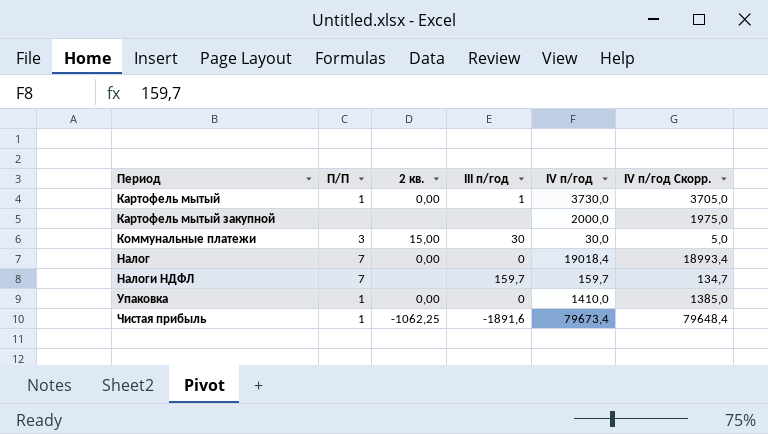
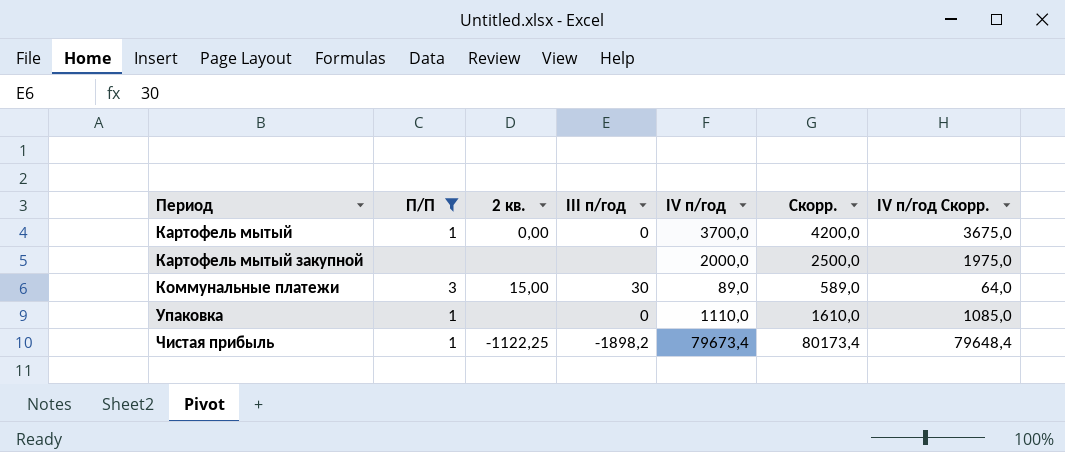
filter: none -> П/П != 7
column Скорр. | formula: none -> [IV п/год] + 500
Картофель мытый | III п/год: 1 -> 0
Картофель мытый | IV п/год: 3730,0 -> 3700,0
Картофель мытый | IV п/год Скорр.: 3705,0 -> 3675,0
Коммунальные платежи | IV п/год: 30,0 -> 89,0
Коммунальные платежи | IV п/год Скорр.: 5,0 -> 64,0
Упаковка | 2 кв.: 0,00 -> none
Упаковка | IV п/год: 1410,0 -> 1110,0
Упаковка | IV п/год Скорр.: 1385,0 -> 1085,0
Чистая прибыль | 2 кв.: -1062,25 -> -1122,25
Чистая прибыль | III п/год: -1891,6 -> -1898,2

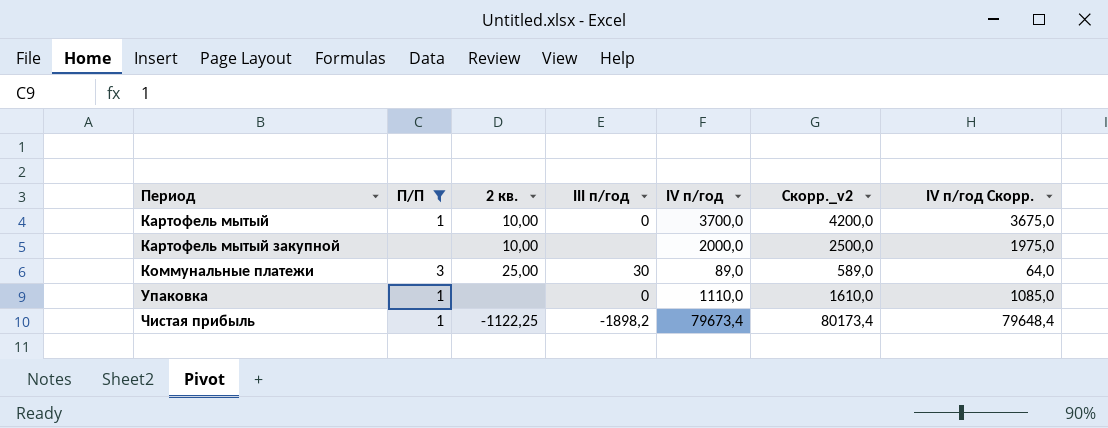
column name: Скорр. -> Скорр._v2
Картофель мытый | 2 кв.: 0,00 -> 10,00
Картофель мытый закупной | 2 кв.: none -> 10,00
Коммунальные платежи | 2 кв.: 15,00 -> 25,00

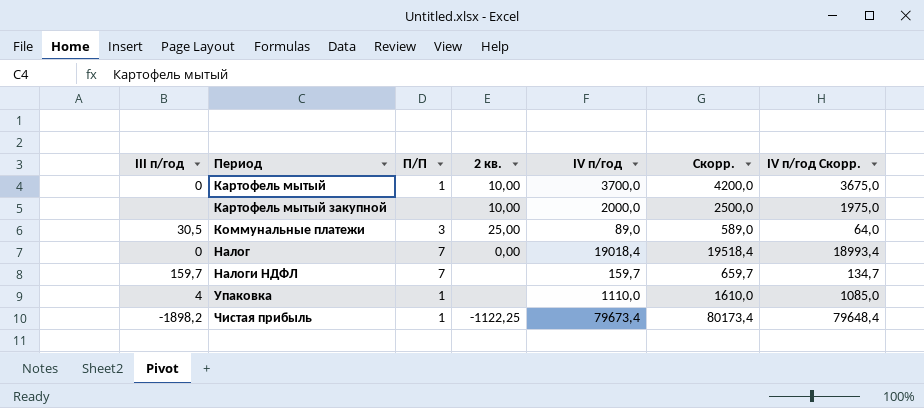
filter: П/П != 7 -> none
column III п/год | position: 4 -> 1
column name: Скорр._v2 -> Скорр.
Коммунальные платежи | III п/год: 30 -> 30,5
Упаковка | III п/год: 0 -> 4

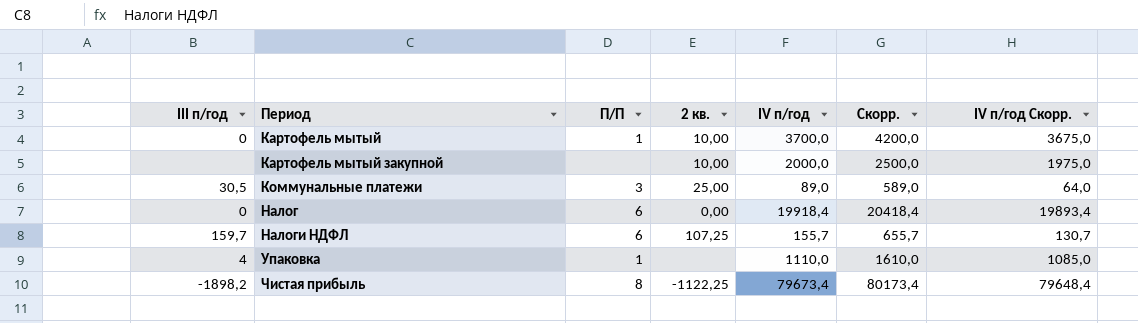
Налог | П/П: 7 -> 6
Налог | IV п/год: 19018,4 -> 19918,4
Налог | Скорр.: 19518,4 -> 20418,4
Налог | IV п/год Скорр.: 18993,4 -> 19893,4
Налоги НДФЛ | П/П: 7 -> 6
Налоги НДФЛ | 2 кв.: none -> 107,25
Налоги НДФЛ | IV п/год: 159,7 -> 155,7
Налоги НДФЛ | Скорр.: 659,7 -> 655,7
Налоги НДФЛ | IV п/год Скорр.: 134,7 -> 130,7
Чистая прибыль | П/П: 1 -> 8

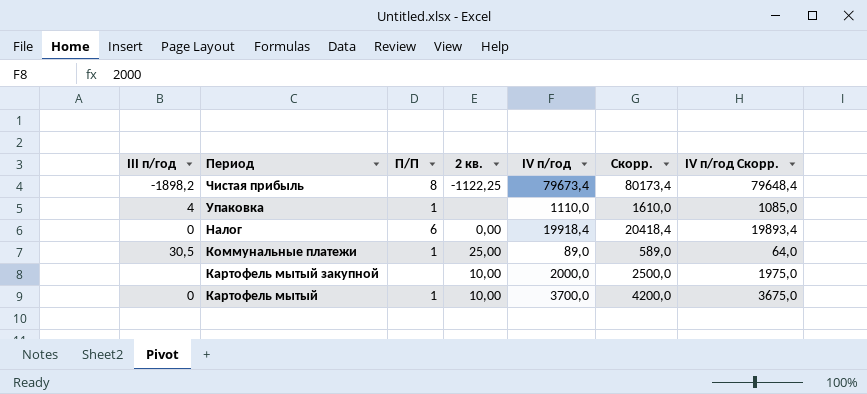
row order: Период ascending -> Период descending
row Налоги НДФЛ: 159,7 | 6 | 107,25 | 155,7 | 655,7 | 130,7 -> none
Коммунальные платежи | П/П: 3 -> 1

